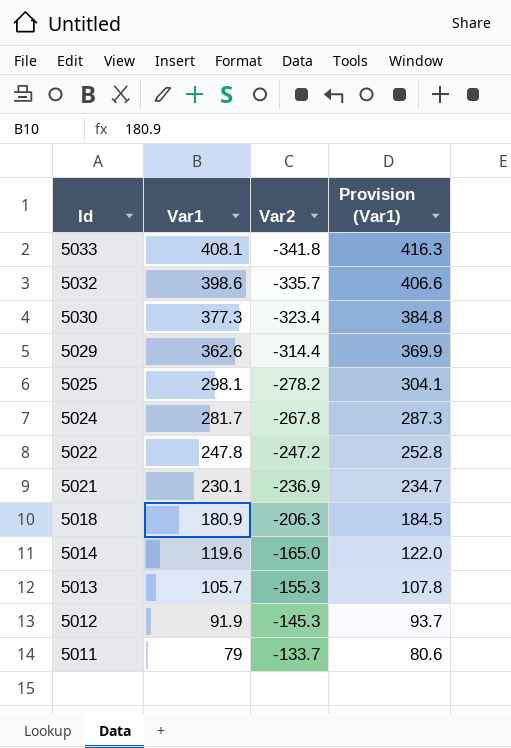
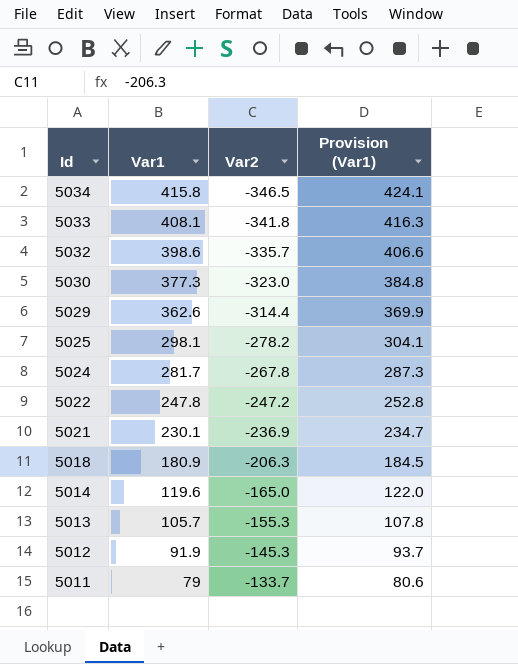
row 5034: none -> 415.8 | -346.5 | 424.1
5030 | Var2: -323.4 -> -323.0

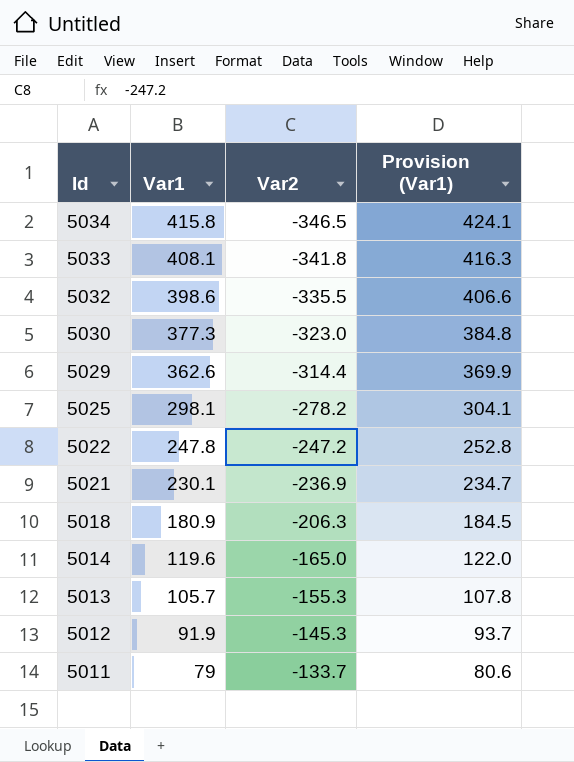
row 5024: 281.7 | -267.8 | 287.3 -> none
5032 | Var2: -335.7 -> -335.5

